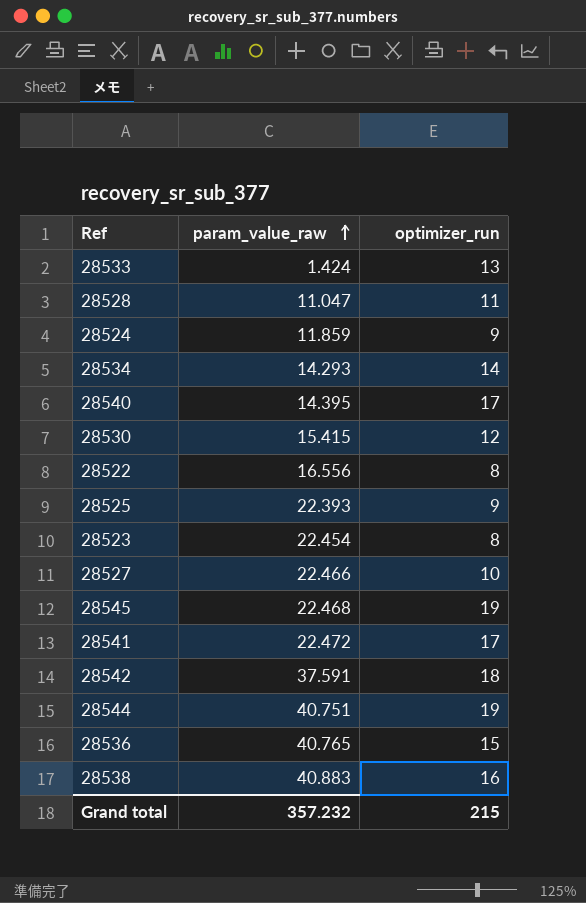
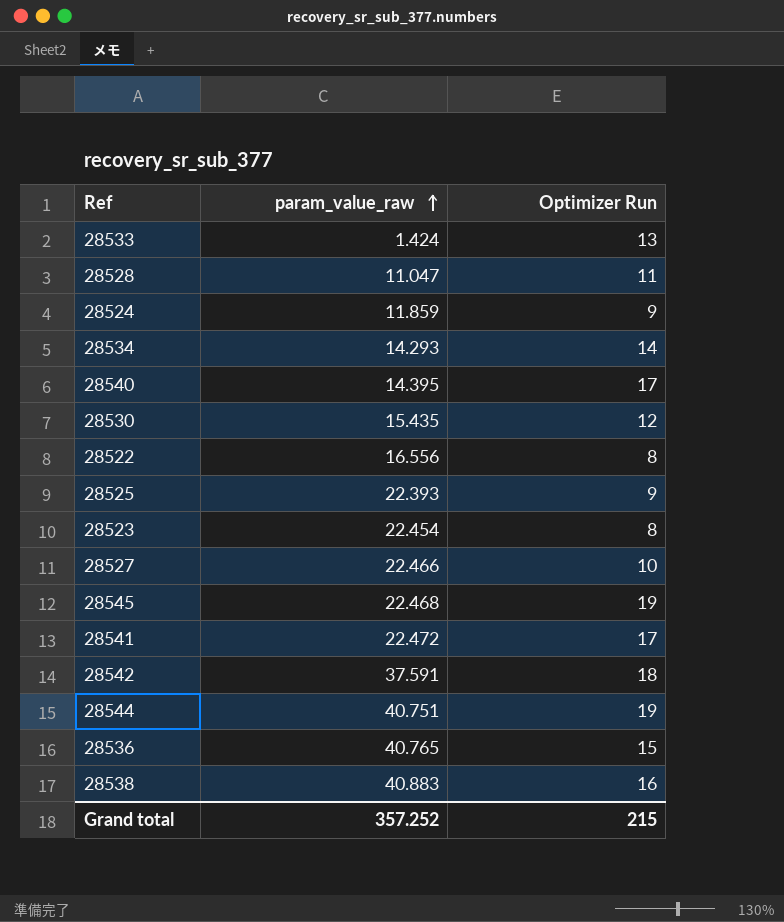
column name: optimizer_run -> Optimizer Run
28530 | param_value_raw: 15.415 -> 15.435
Grand total | param_value_raw: 357.232 -> 357.252

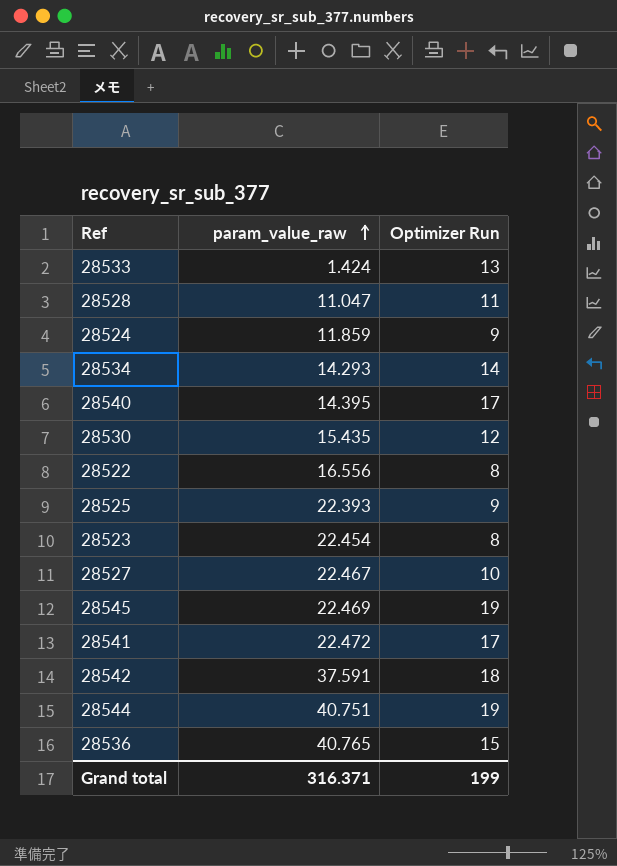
row 28538: 40.883 | 16 -> none
28527 | param_value_raw: 22.466 -> 22.467
28545 | param_value_raw: 22.468 -> 22.469
Grand total | param_value_raw: 357.252 -> 316.371
Grand total | Optimizer Run: 215 -> 199

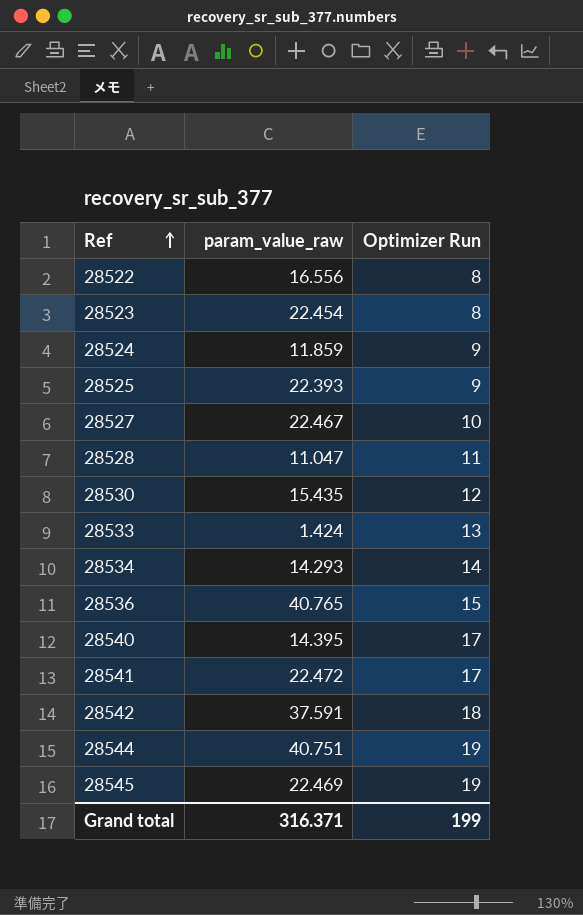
row order: param_value_raw ascending -> Ref ascending

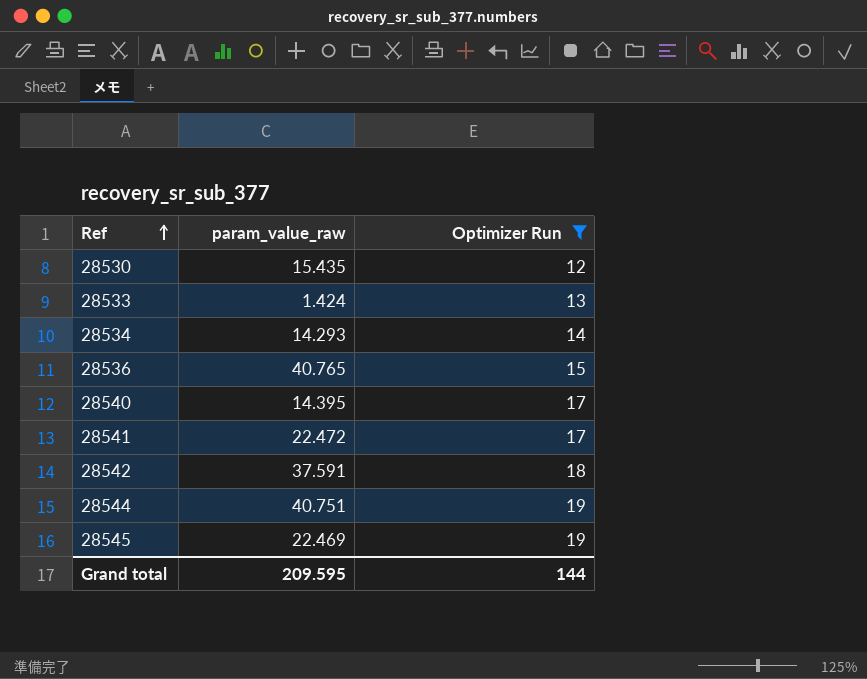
filter: none -> Optimizer Run >= 12
Grand total | param_value_raw: 316.371 -> 209.595
Grand total | Optimizer Run: 199 -> 144

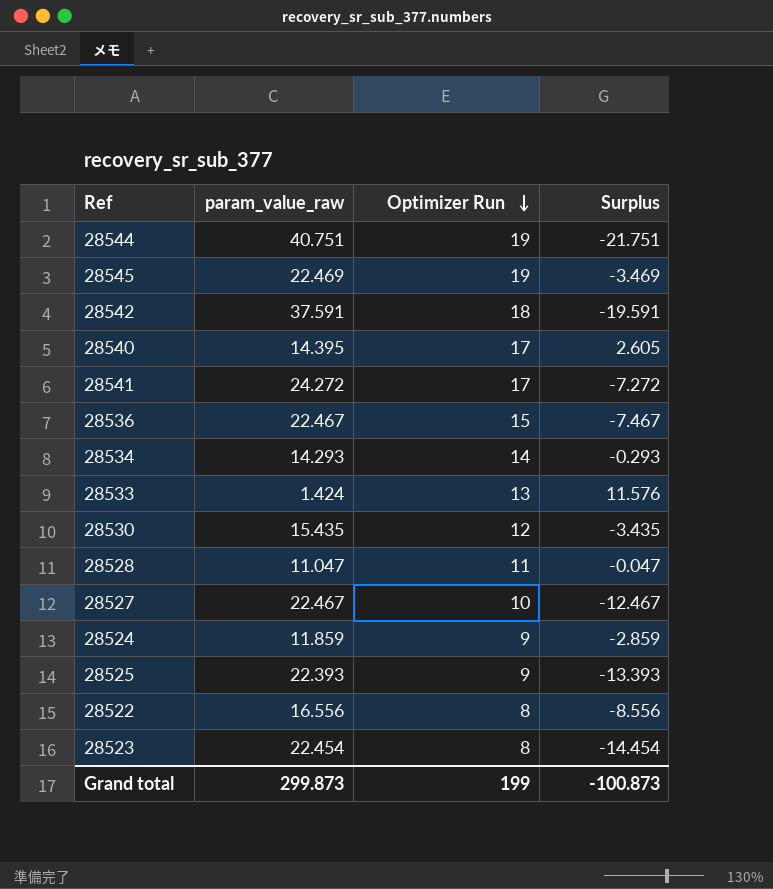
filter: Optimizer Run >= 12 -> none
row order: Ref ascending -> Optimizer Run descending
column Surplus | formula: none -> [Optimizer Run] - [param_value_raw]
28541 | param_value_raw: 22.472 -> 24.272
28536 | param_value_raw: 40.765 -> 22.467
Grand total | param_value_raw: 209.595 -> 299.873
Grand total | Optimizer Run: 144 -> 199

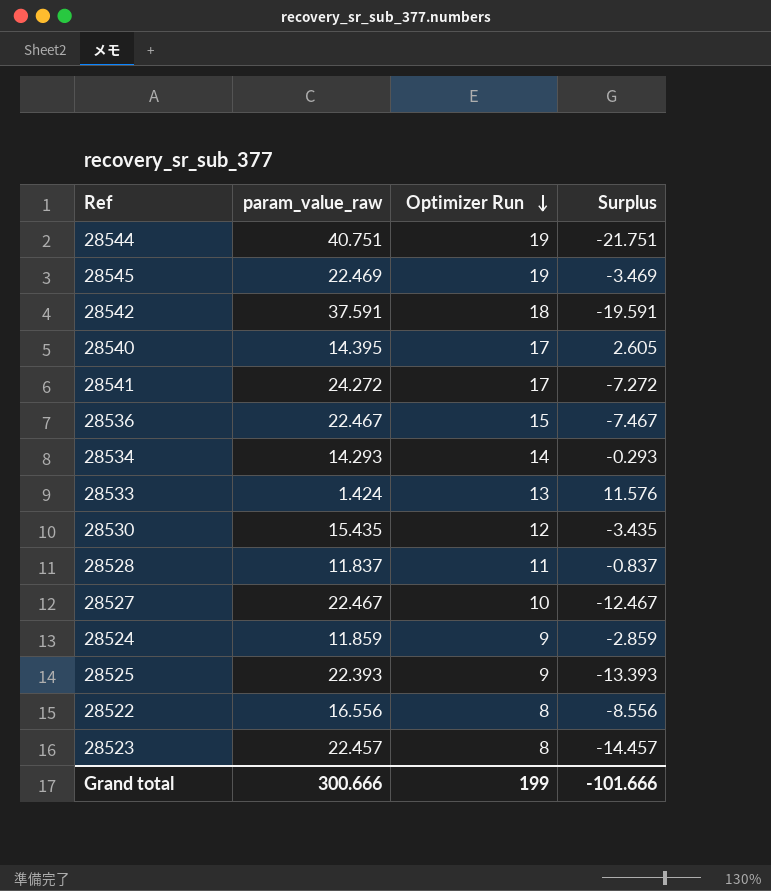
28528 | param_value_raw: 11.047 -> 11.837
28528 | Surplus: -0.047 -> -0.837
28523 | param_value_raw: 22.454 -> 22.457
28523 | Surplus: -14.454 -> -14.457
Grand total | param_value_raw: 299.873 -> 300.666
Grand total | Surplus: -100.873 -> -101.666

